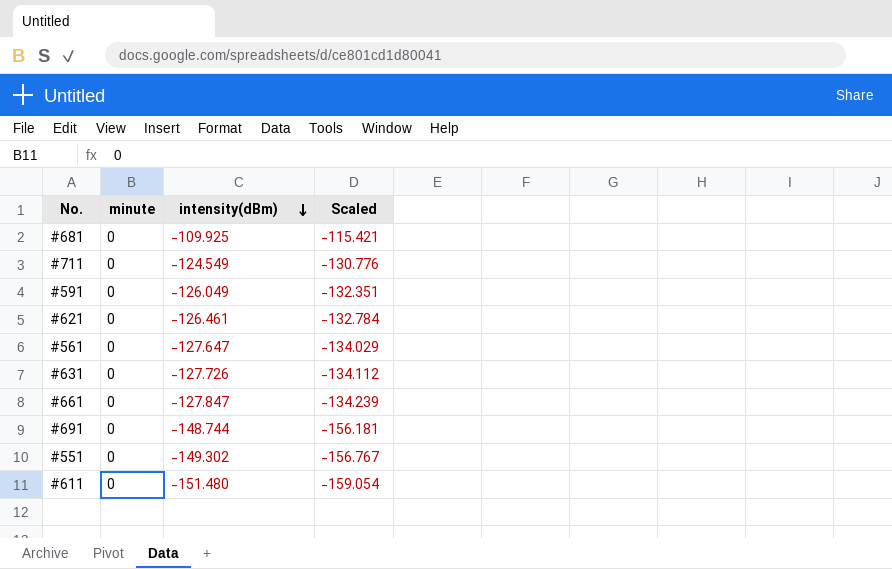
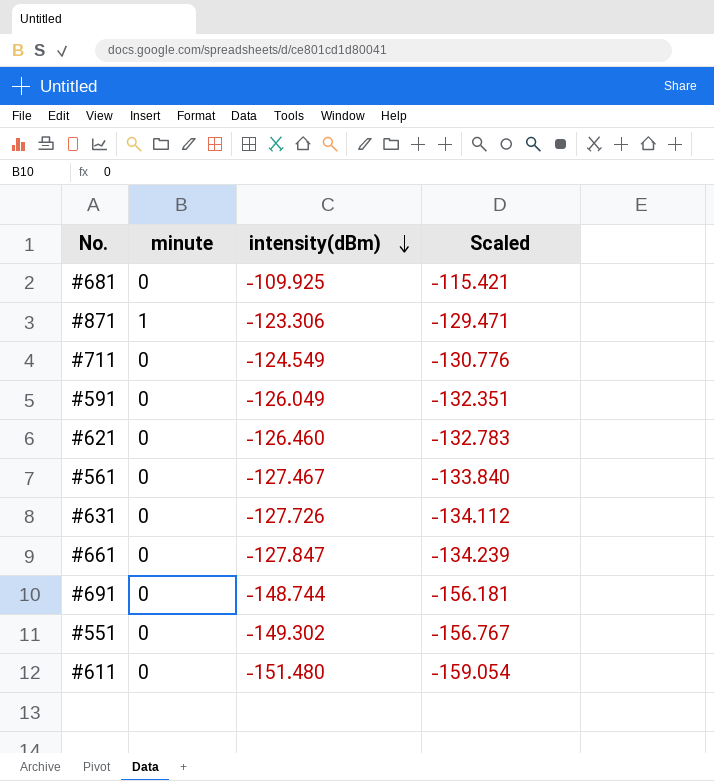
row #871: none -> 1 | -123.306 | -129.471
#621 | intensity(dBm): -126.461 -> -126.460
#621 | Scaled: -132.784 -> -132.783
#561 | intensity(dBm): -127.647 -> -127.467
#561 | Scaled: -134.029 -> -133.840

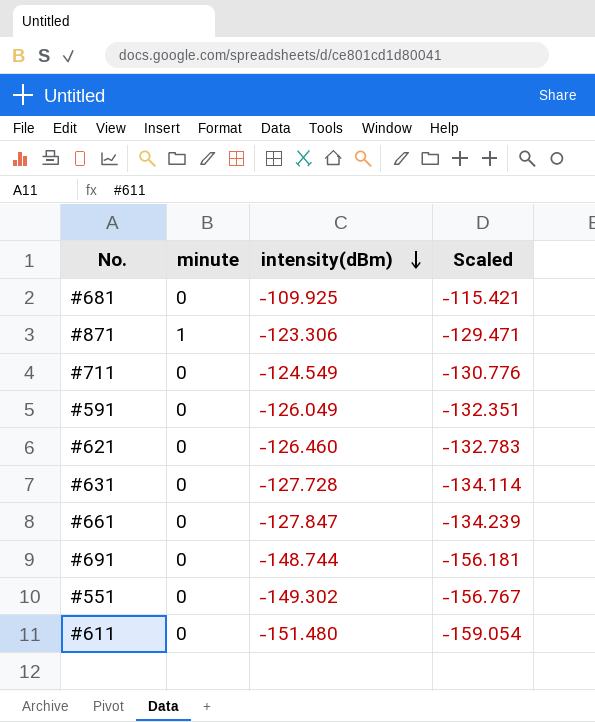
row #561: 0 | -127.467 | -133.840 -> none
#631 | intensity(dBm): -127.726 -> -127.728
#631 | Scaled: -134.112 -> -134.114

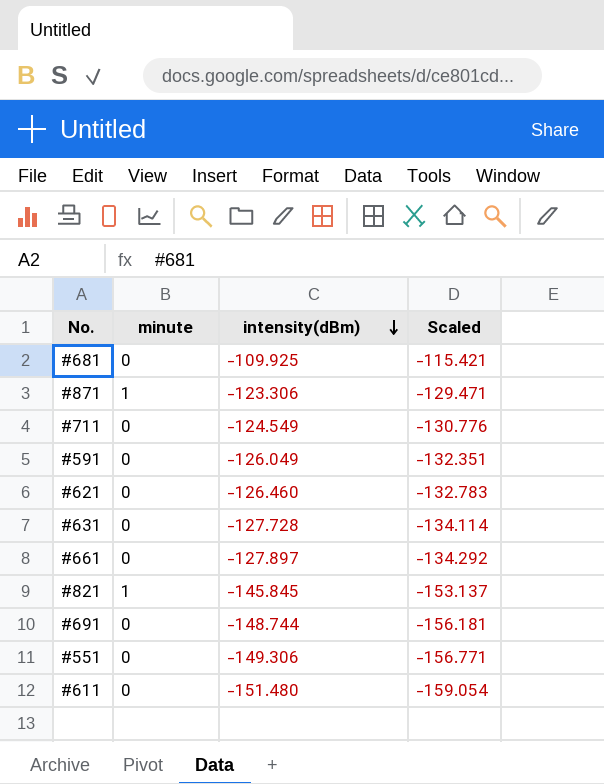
#661 | intensity(dBm): -127.847 -> -127.897
#661 | Scaled: -134.239 -> -134.292
row #821: none -> 1 | -145.845 | -153.137
#551 | intensity(dBm): -149.302 -> -149.306
#551 | Scaled: -156.767 -> -156.771

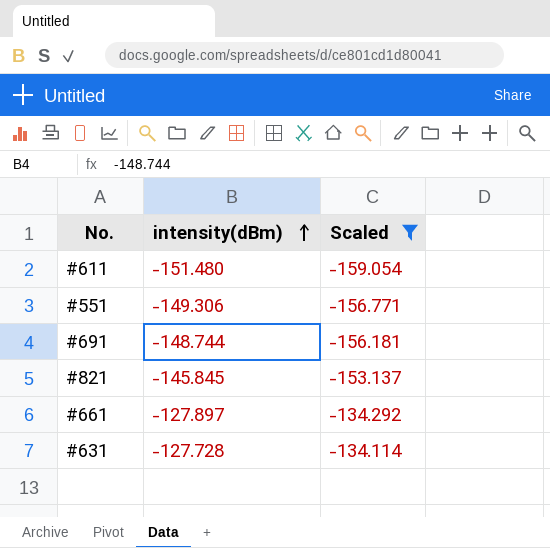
filter: none -> Scaled <= -134.114
row order: intensity(dBm) descending -> intensity(dBm) ascending
column minute | position: 2 -> none

